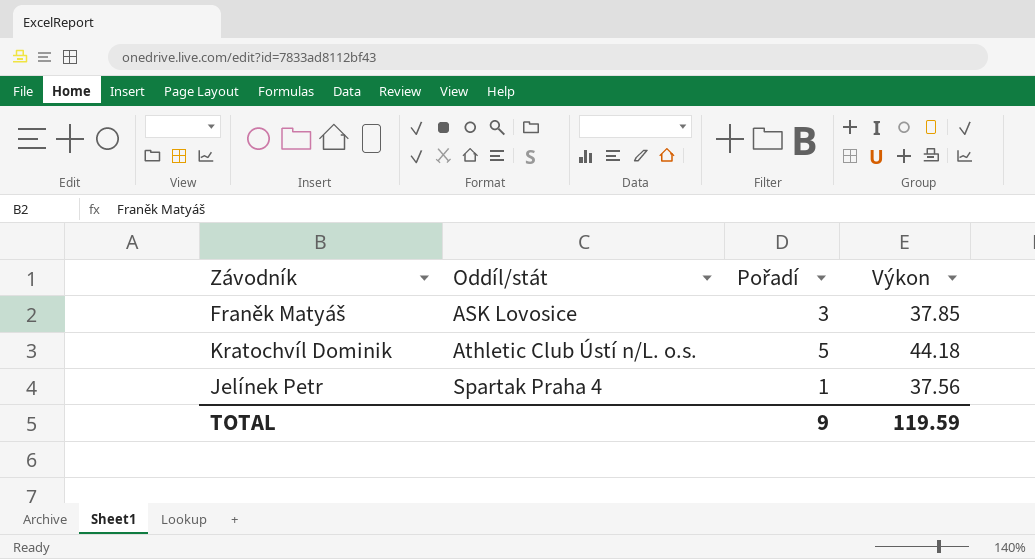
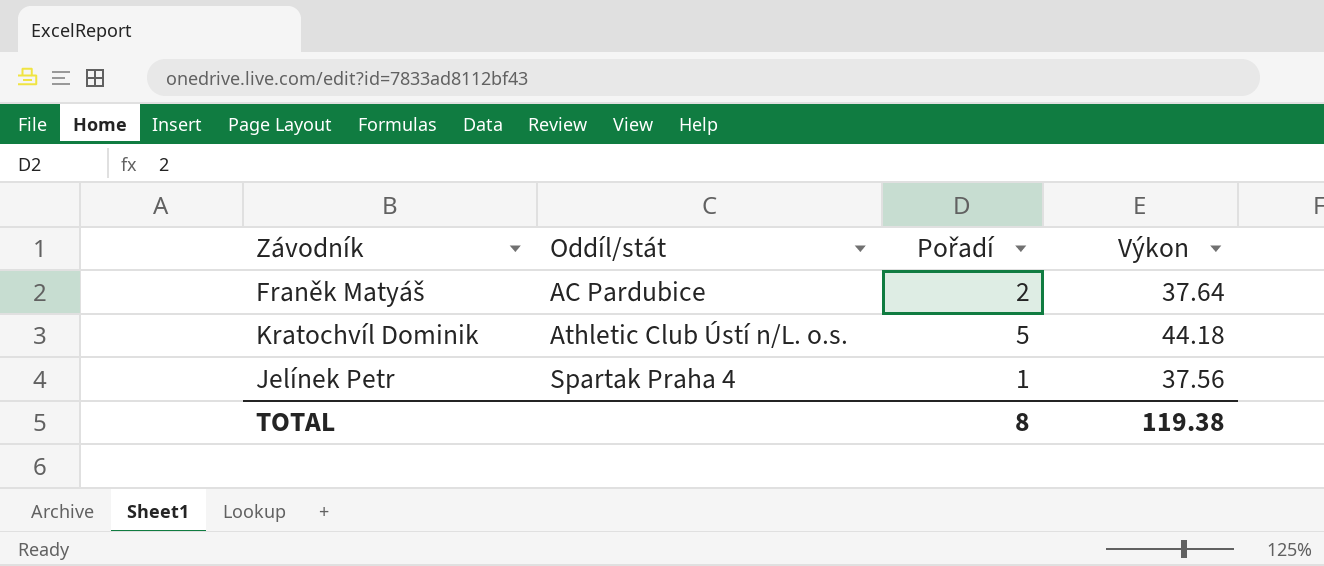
Franěk Matyáš | Oddíl/stát: ASK Lovosice -> AC Pardubice
Franěk Matyáš | Pořadí: 3 -> 2
Franěk Matyáš | Výkon: 37.85 -> 37.64
TOTAL | Pořadí: 9 -> 8
TOTAL | Výkon: 119.59 -> 119.38

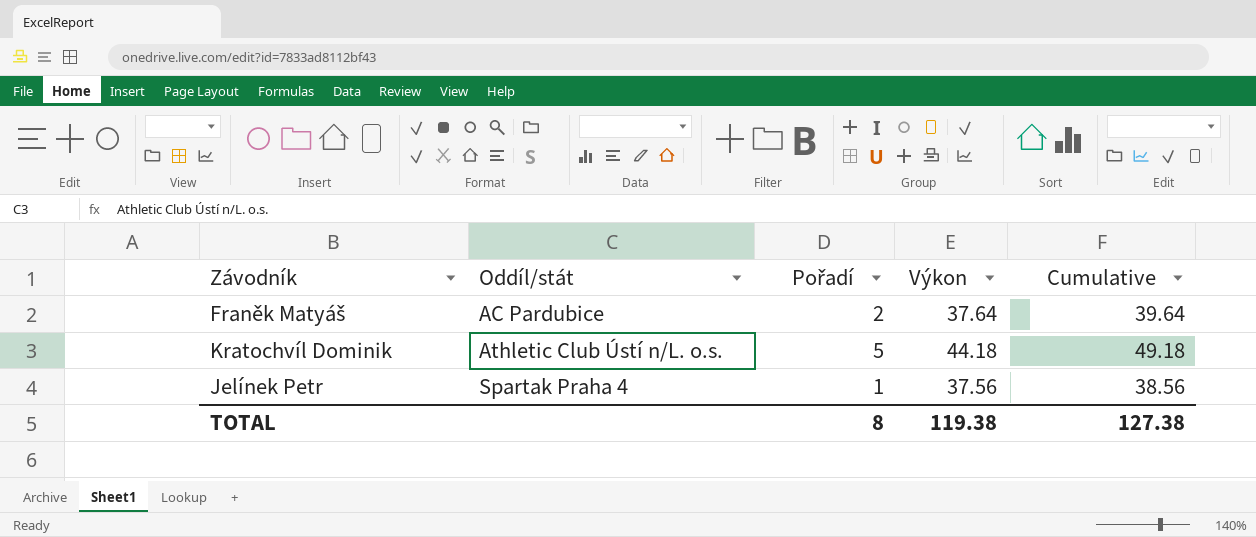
column Cumulative | formula: none -> [Pořadí] + [Výkon]

